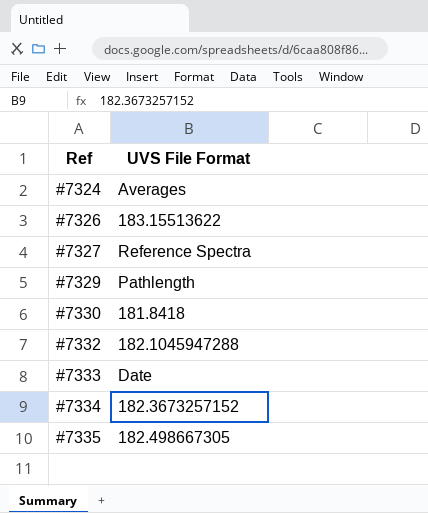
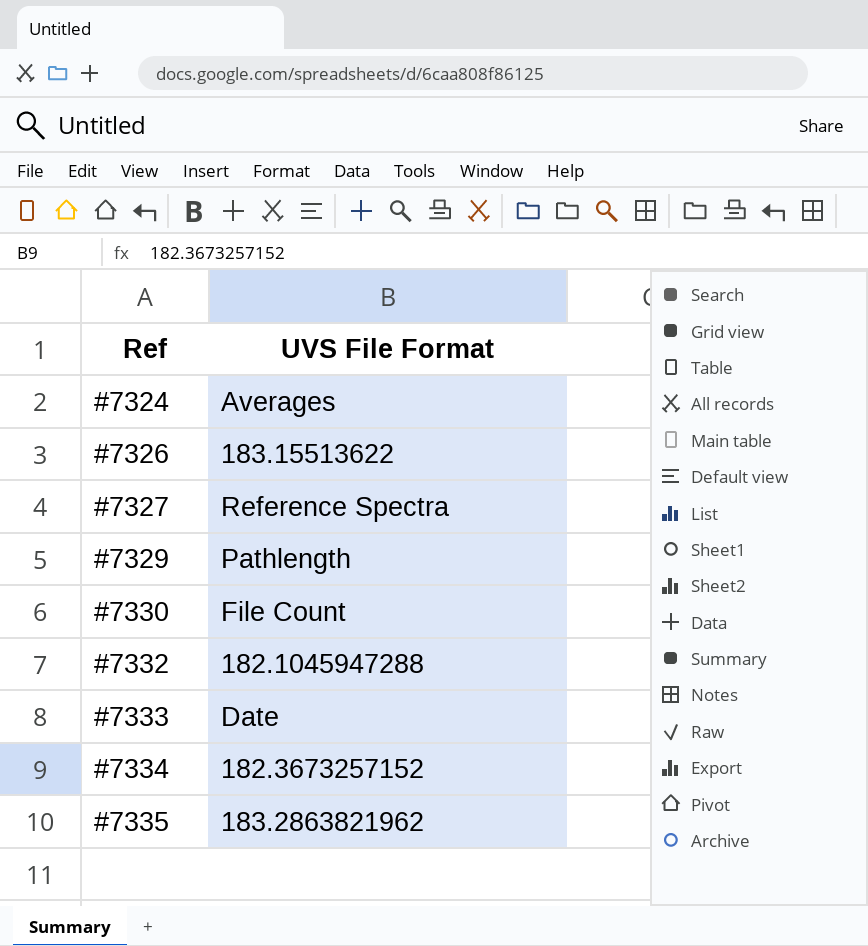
#7330 | UVS File Format: 181.8418 -> File Count
#7335 | UVS File Format: 182.498667305 -> 183.2863821962

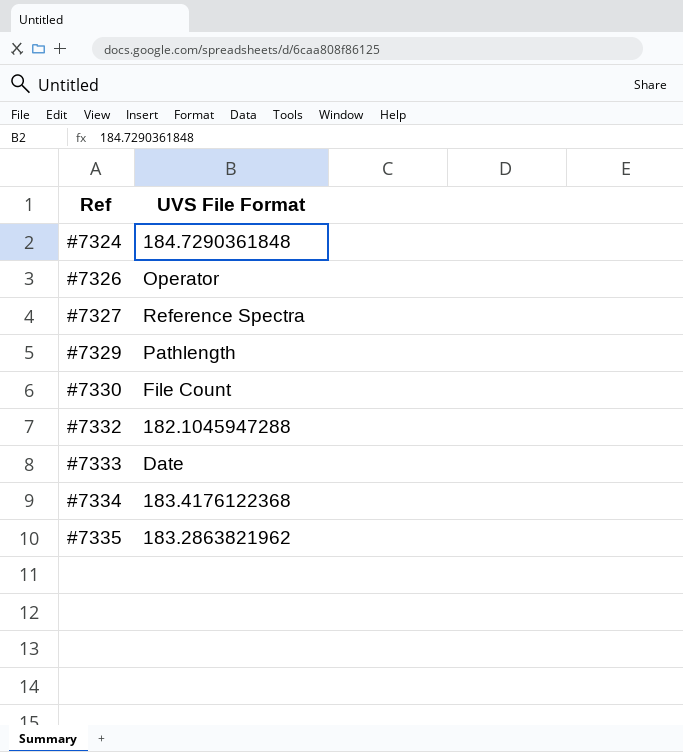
#7324 | UVS File Format: Averages -> 184.7290361848
#7326 | UVS File Format: 183.15513622 -> Operator
#7334 | UVS File Format: 182.3673257152 -> 183.4176122368

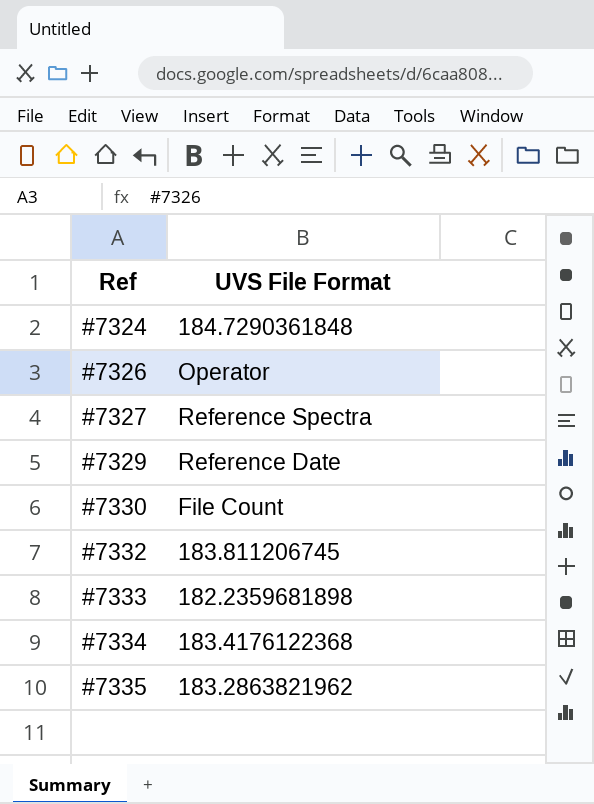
#7329 | UVS File Format: Pathlength -> Reference Date
#7332 | UVS File Format: 182.1045947288 -> 183.811206745
#7333 | UVS File Format: Date -> 182.2359681898

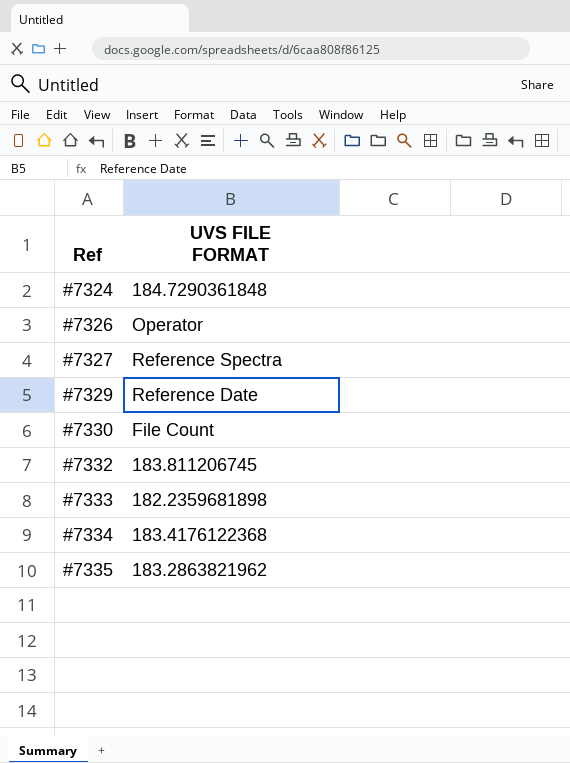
column name: UVS File Format -> UVS FILE FORMAT

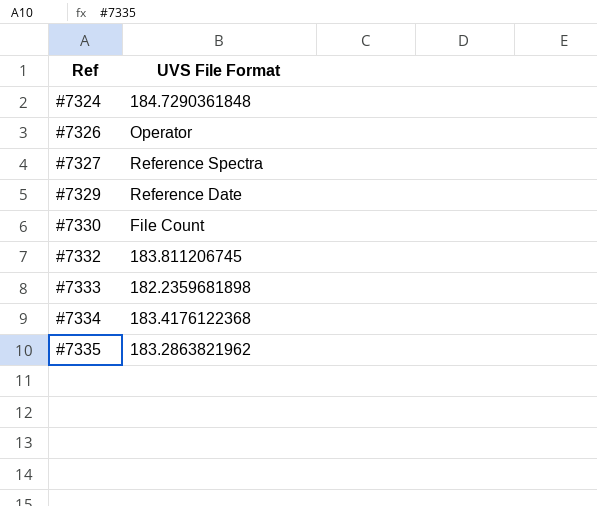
column name: UVS FILE FORMAT -> UVS File Format

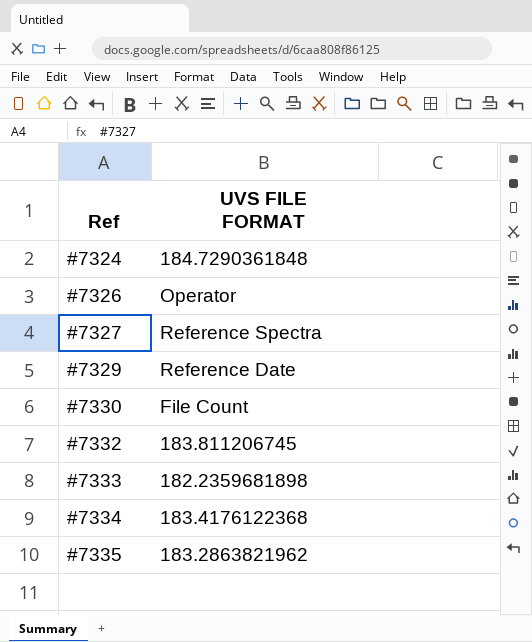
column name: UVS File Format -> UVS FILE FORMAT

